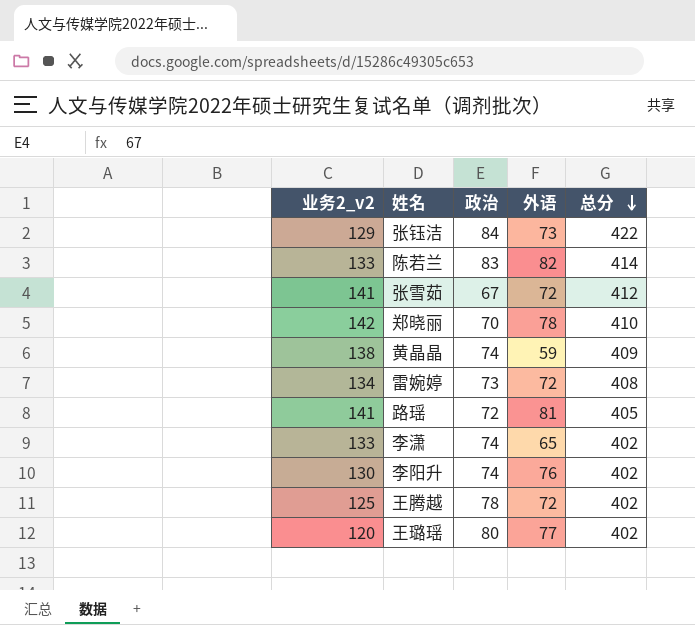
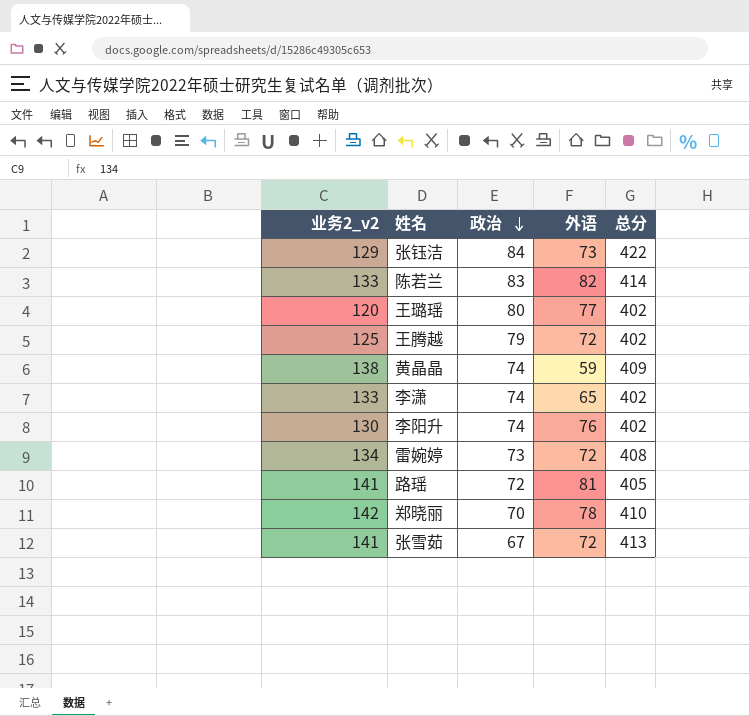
row order: 总分 descending -> 政治 descending
王腾越 | 政治: 78 -> 79
张雪茹 | 总分: 412 -> 413

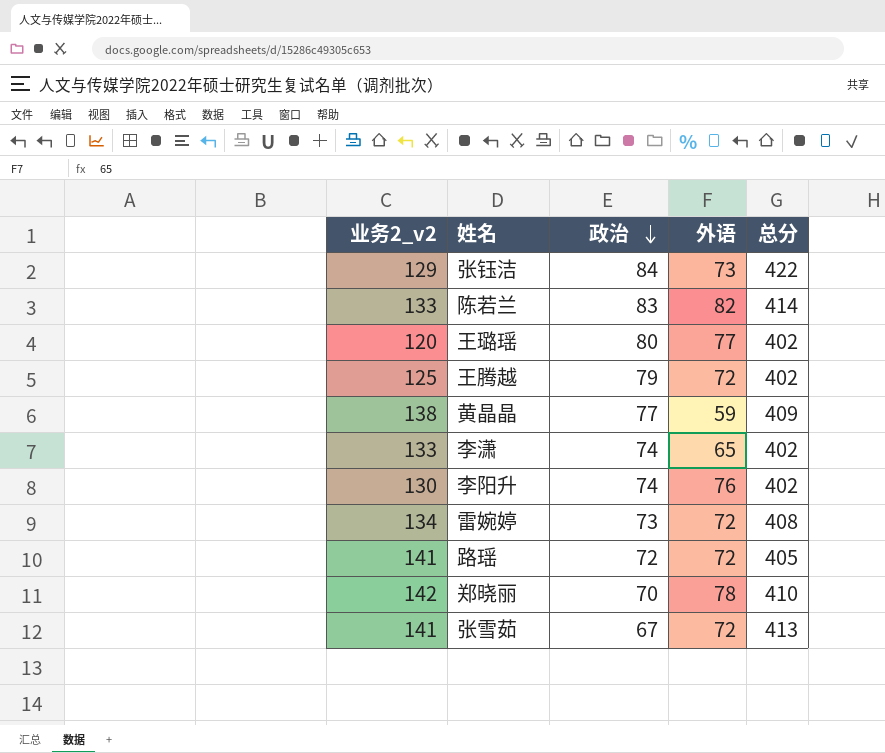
黄晶晶 | 政治: 74 -> 77
路瑶 | 外语: 81 -> 72

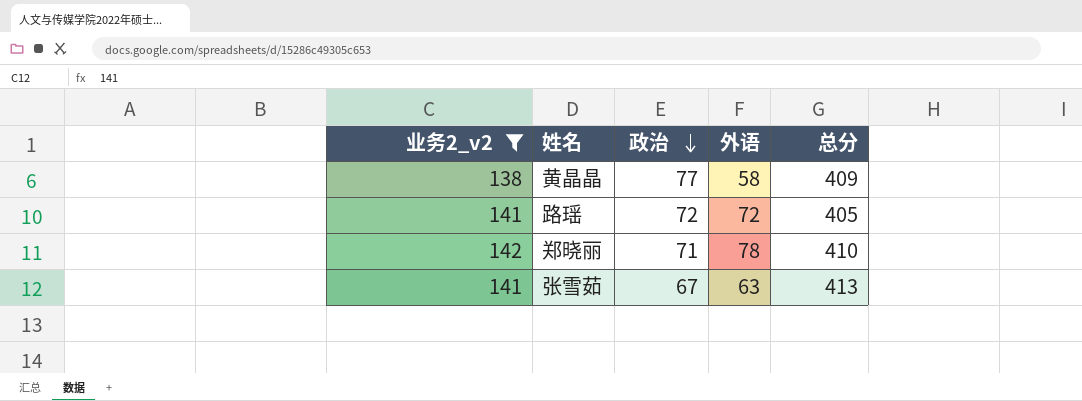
filter: none -> 业务2_v2 >= 138
黄晶晶 | 外语: 59 -> 58
郑晓丽 | 政治: 70 -> 71
张雪茹 | 外语: 72 -> 63

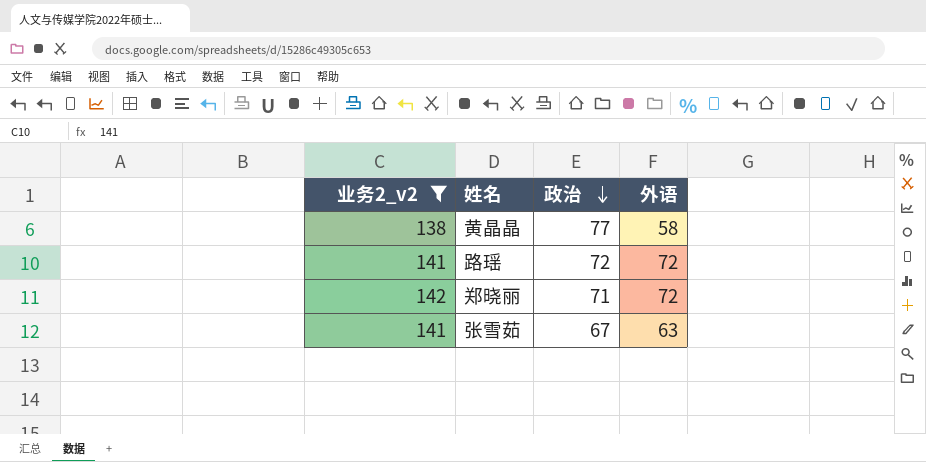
column 总分 | position: 5 -> none
郑晓丽 | 外语: 78 -> 72

